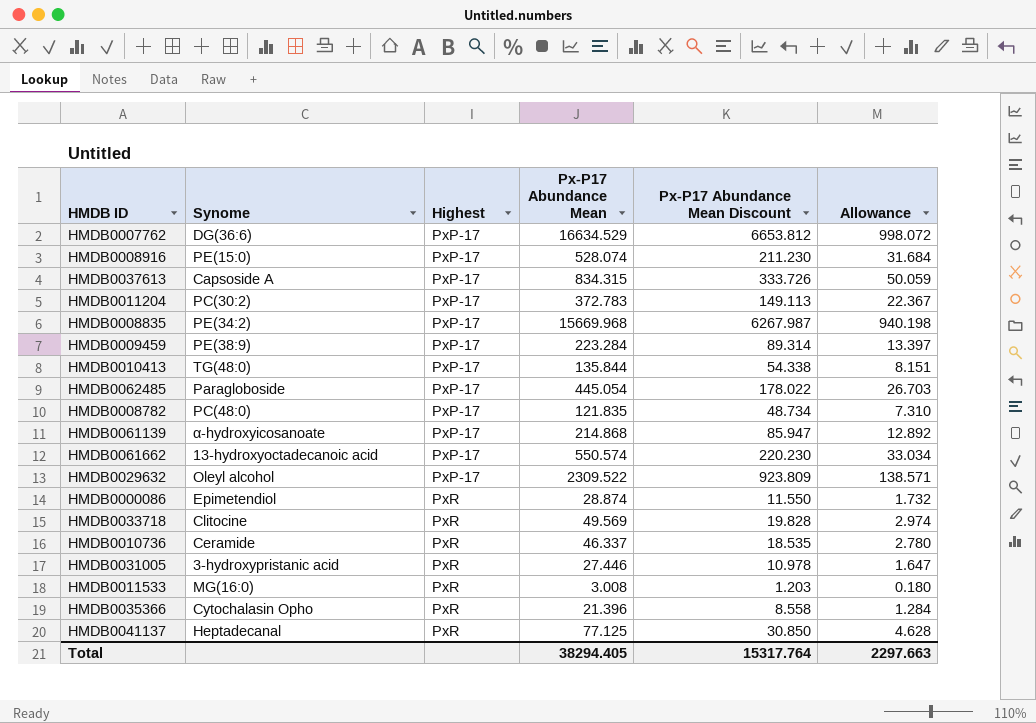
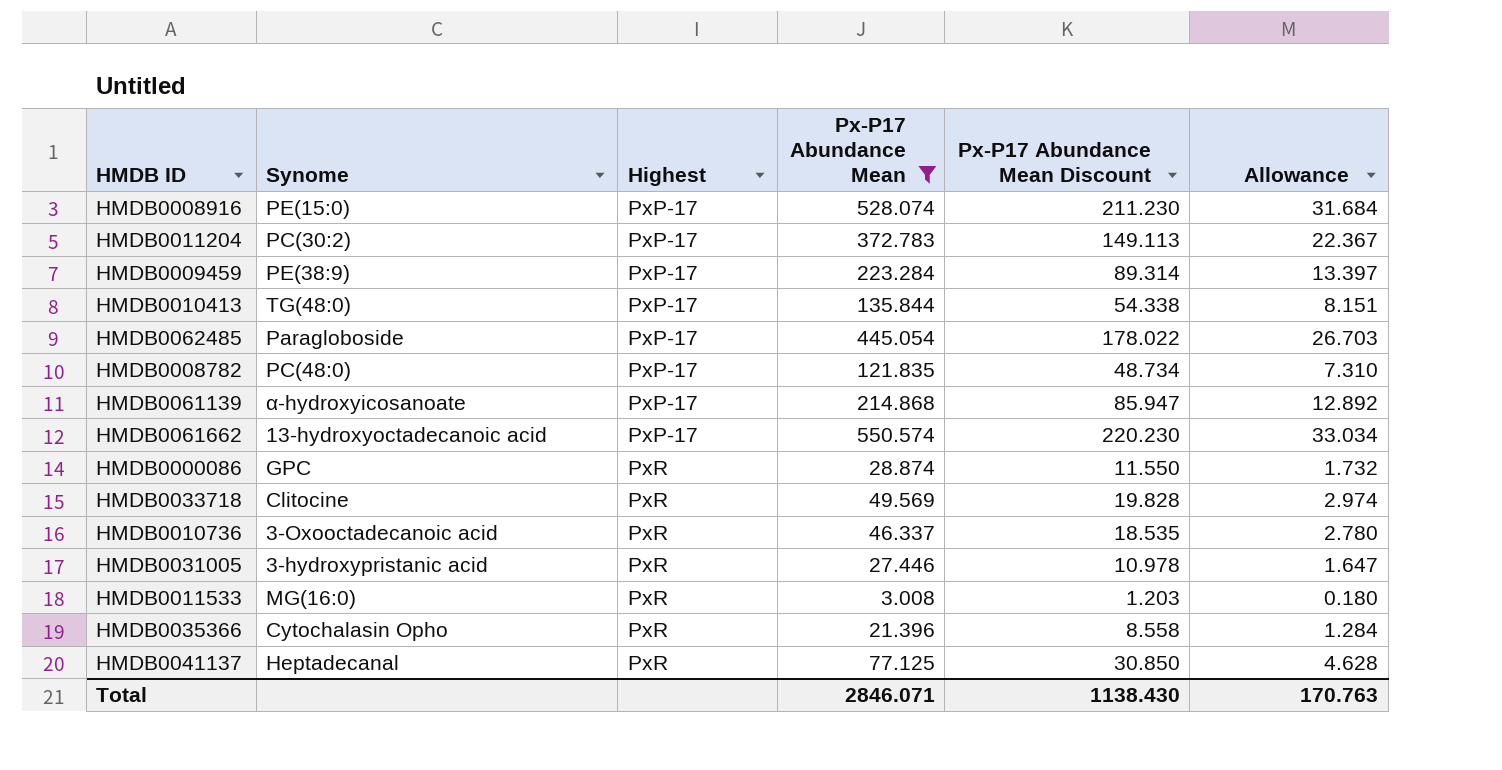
filter: none -> Px-P17 Abundance Mean <= 550.574
HMDB0000086 | Synome: Epimetendiol -> GPC
HMDB0010736 | Synome: Ceramide -> 3-Oxooctadecanoic acid
Total | Px-P17 Abundance Mean: 38294.405 -> 2846.071
Total | Px-P17 Abundance Mean Discount: 15317.764 -> 1138.430
Total | Allowance: 2297.663 -> 170.763

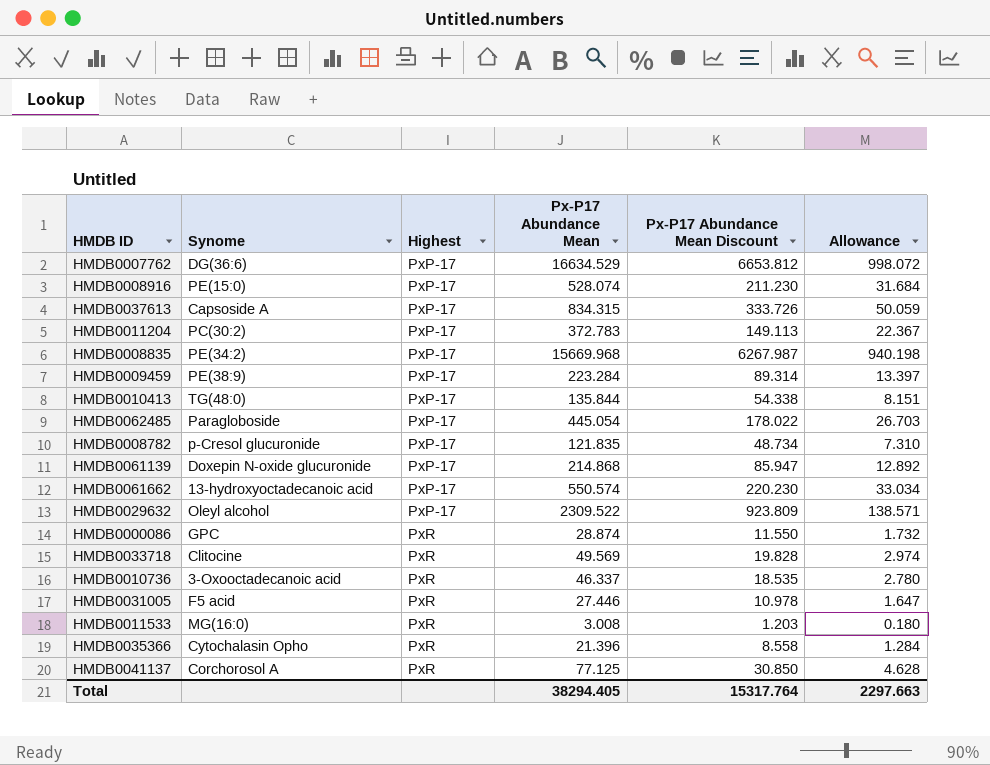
filter: Px-P17 Abundance Mean <= 550.574 -> none
HMDB0008782 | Synome: PC(48:0) -> p-Cresol glucuronide
HMDB0061139 | Synome: α-hydroxyicosanoate -> Doxepin N-oxide glucuronide
HMDB0031005 | Synome: 3-hydroxypristanic acid -> F5 acid
HMDB0041137 | Synome: Heptadecanal -> Corchorosol A
Total | Px-P17 Abundance Mean: 2846.071 -> 38294.405
Total | Px-P17 Abundance Mean Discount: 1138.430 -> 15317.764
Total | Allowance: 170.763 -> 2297.663

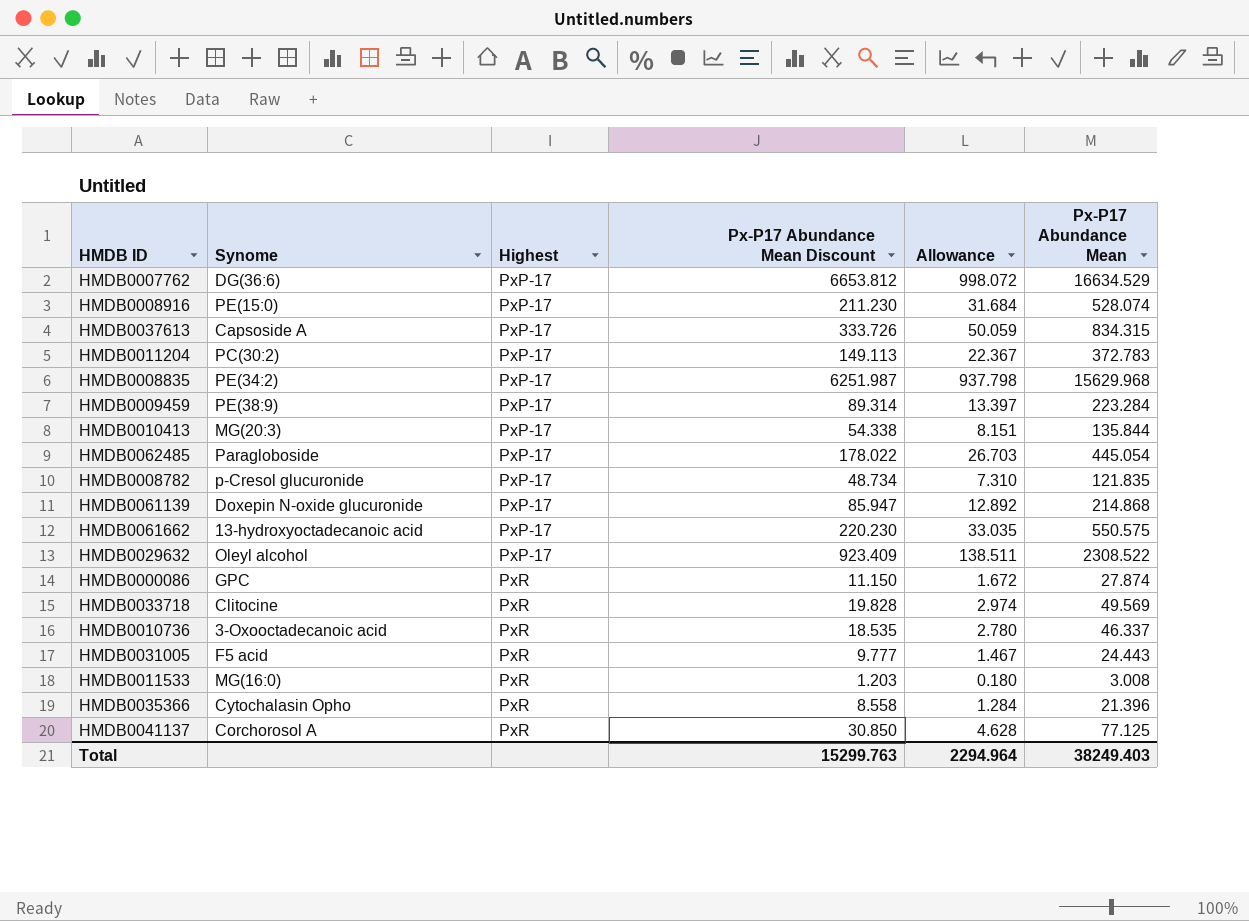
column Px-P17 Abundance Mean | position: 4 -> 6
HMDB0008835 | Px-P17 Abundance Mean Discount: 6267.987 -> 6251.987
HMDB0008835 | Allowance: 940.198 -> 937.798
HMDB0008835 | Px-P17 Abundance Mean: 15669.968 -> 15629.968
HMDB0010413 | Synome: TG(48:0) -> MG(20:3)
HMDB0061662 | Allowance: 33.034 -> 33.035
HMDB0061662 | Px-P17 Abundance Mean: 550.574 -> 550.575
HMDB0029632 | Px-P17 Abundance Mean Discount: 923.809 -> 923.409
HMDB0029632 | Allowance: 138.571 -> 138.511
HMDB0029632 | Px-P17 Abundance Mean: 2309.522 -> 2308.522
HMDB0000086 | Px-P17 Abundance Mean Discount: 11.550 -> 11.150
HMDB0000086 | Allowance: 1.732 -> 1.672
HMDB0000086 | Px-P17 Abundance Mean: 28.874 -> 27.874
HMDB0031005 | Px-P17 Abundance Mean Discount: 10.978 -> 9.777
HMDB0031005 | Allowance: 1.647 -> 1.467
HMDB0031005 | Px-P17 Abundance Mean: 27.446 -> 24.443
Total | Px-P17 Abundance Mean Discount: 15317.764 -> 15299.763
Total | Allowance: 2297.663 -> 2294.964
Total | Px-P17 Abundance Mean: 38294.405 -> 38249.403

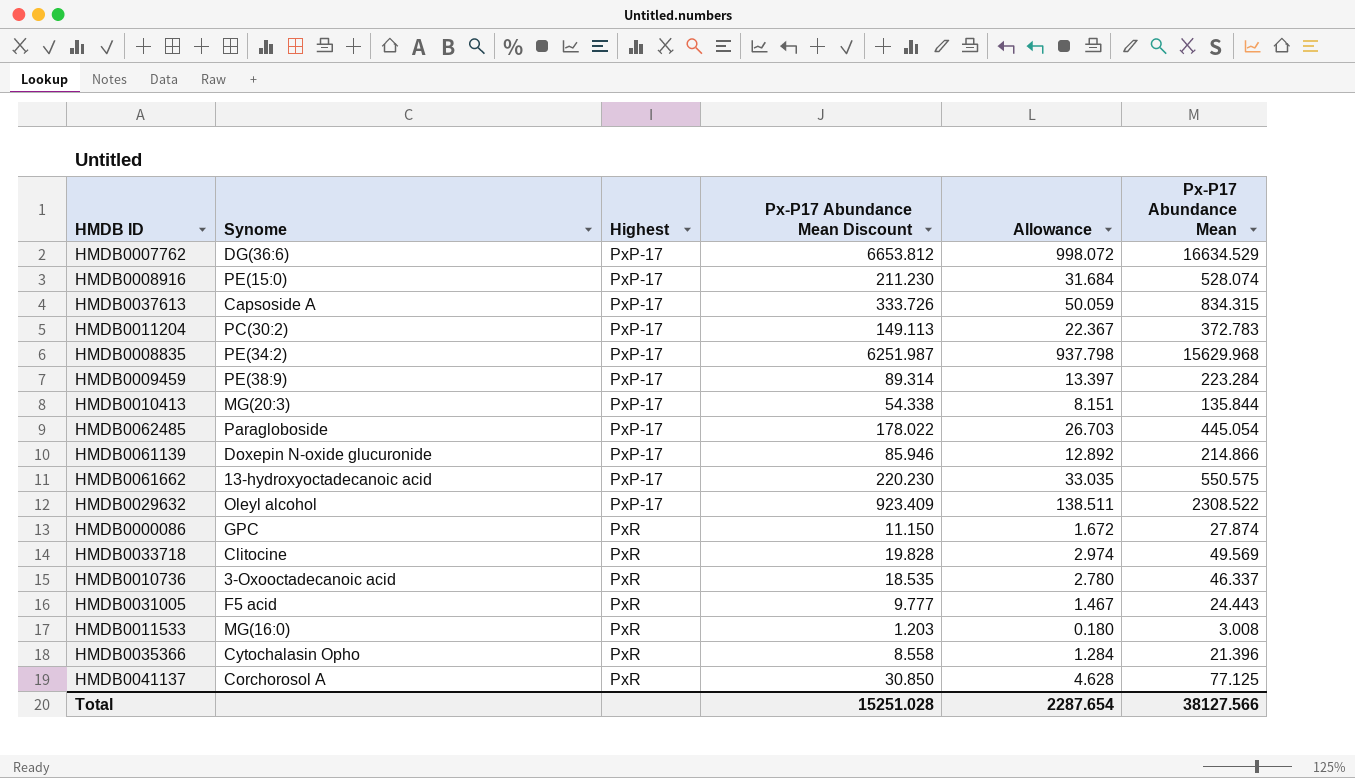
row HMDB0008782: p-Cresol glucuronide | PxP-17 | 48.734 | 7.310 | 121.835 -> none
HMDB0061139 | Px-P17 Abundance Mean Discount: 85.947 -> 85.946
HMDB0061139 | Px-P17 Abundance Mean: 214.868 -> 214.866
Total | Px-P17 Abundance Mean Discount: 15299.763 -> 15251.028
Total | Allowance: 2294.964 -> 2287.654
Total | Px-P17 Abundance Mean: 38249.403 -> 38127.566

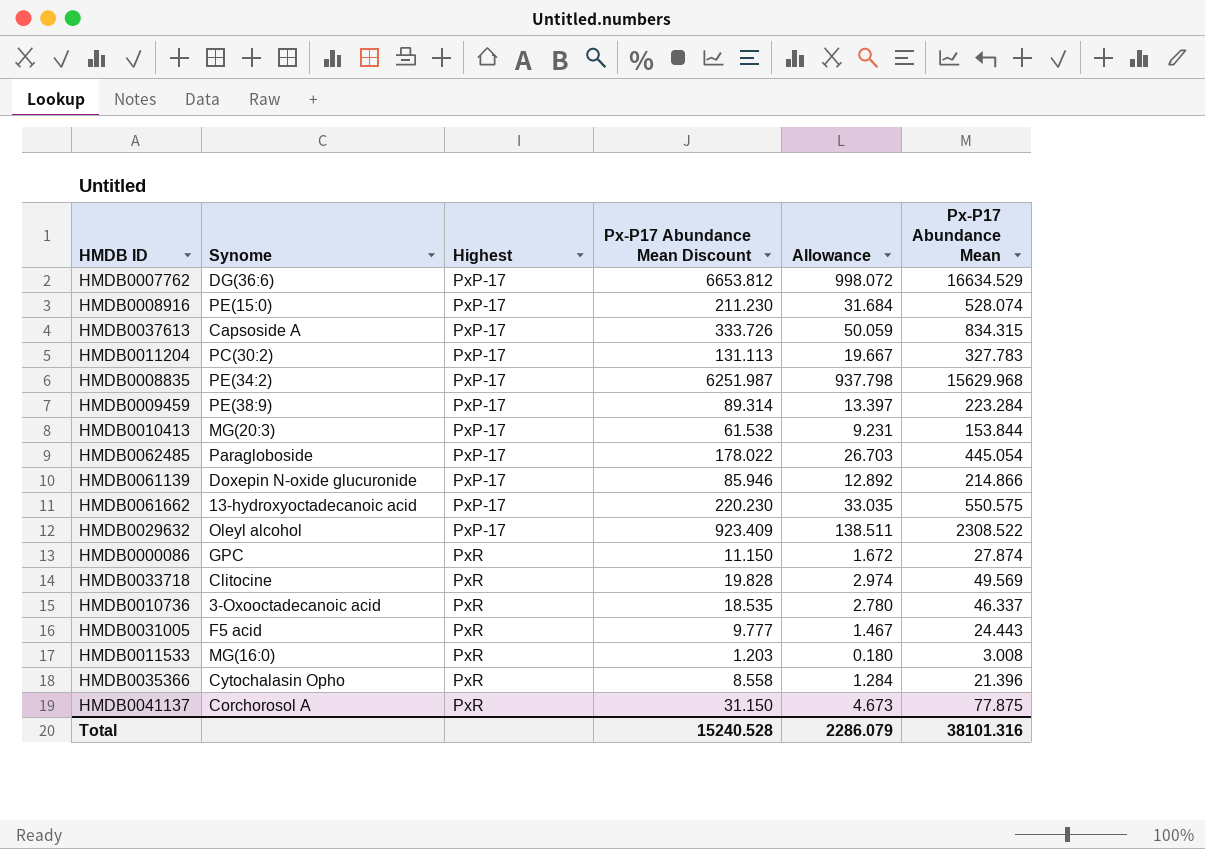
HMDB0011204 | Px-P17 Abundance Mean Discount: 149.113 -> 131.113
HMDB0011204 | Allowance: 22.367 -> 19.667
HMDB0011204 | Px-P17 Abundance Mean: 372.783 -> 327.783
HMDB0010413 | Px-P17 Abundance Mean Discount: 54.338 -> 61.538
HMDB0010413 | Allowance: 8.151 -> 9.231
HMDB0010413 | Px-P17 Abundance Mean: 135.844 -> 153.844
HMDB0041137 | Px-P17 Abundance Mean Discount: 30.850 -> 31.150
HMDB0041137 | Allowance: 4.628 -> 4.673
HMDB0041137 | Px-P17 Abundance Mean: 77.125 -> 77.875
Total | Px-P17 Abundance Mean Discount: 15251.028 -> 15240.528
Total | Allowance: 2287.654 -> 2286.079
Total | Px-P17 Abundance Mean: 38127.566 -> 38101.316

